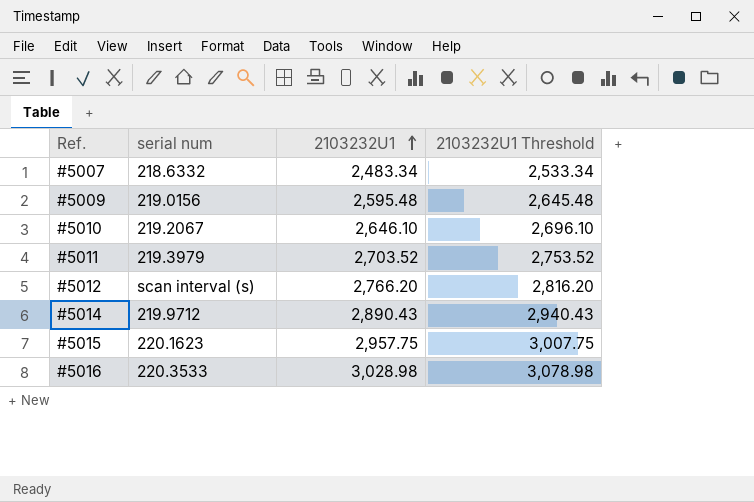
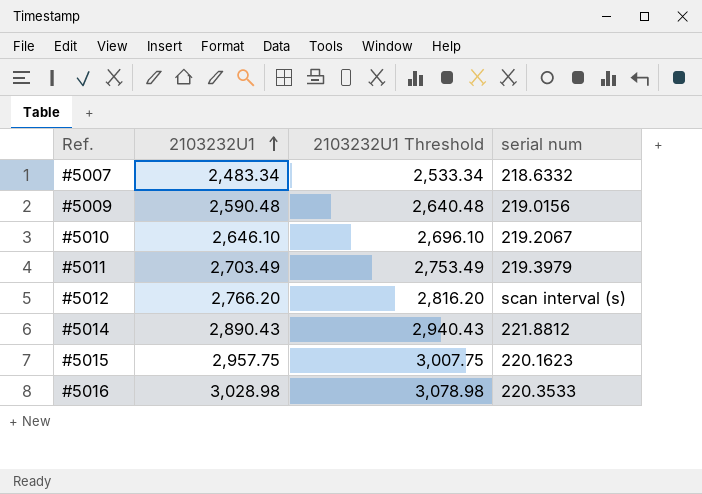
column serial num | position: 2 -> 4
#5009 | 2103232U1: 2,595.48 -> 2,590.48
#5009 | 2103232U1 Threshold: 2,645.48 -> 2,640.48
#5011 | 2103232U1: 2,703.52 -> 2,703.49
#5011 | 2103232U1 Threshold: 2,753.52 -> 2,753.49
#5014 | serial num: 219.9712 -> 221.8812

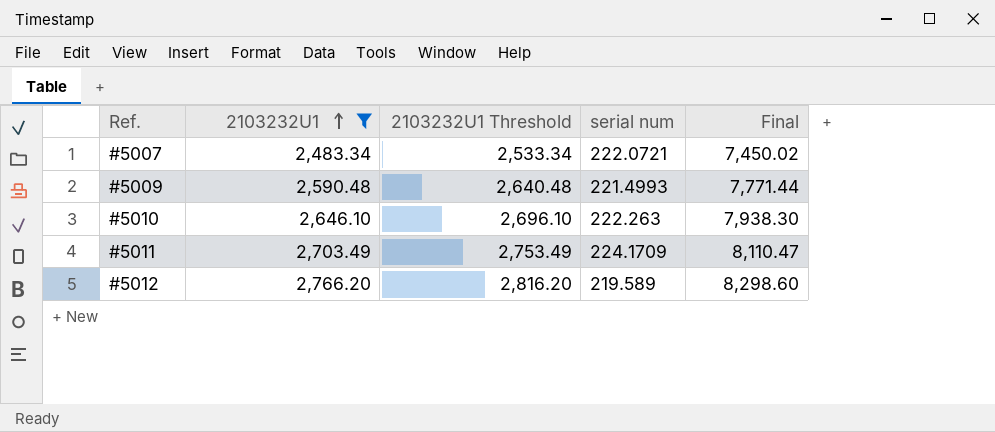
filter: none -> 2103232U1 <= 2,766.20
column Final | formula: none -> [2103232U1] * 3
#5007 | serial num: 218.6332 -> 222.0721
#5009 | serial num: 219.0156 -> 221.4993
#5010 | serial num: 219.2067 -> 222.263
#5011 | serial num: 219.3979 -> 224.1709
#5012 | serial num: scan interval (s) -> 219.589

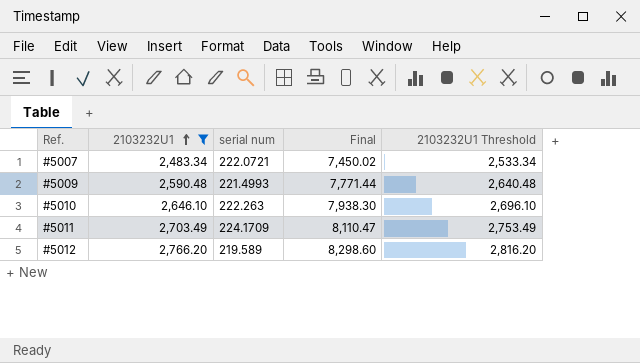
column 2103232U1 Threshold | position: 3 -> 5

